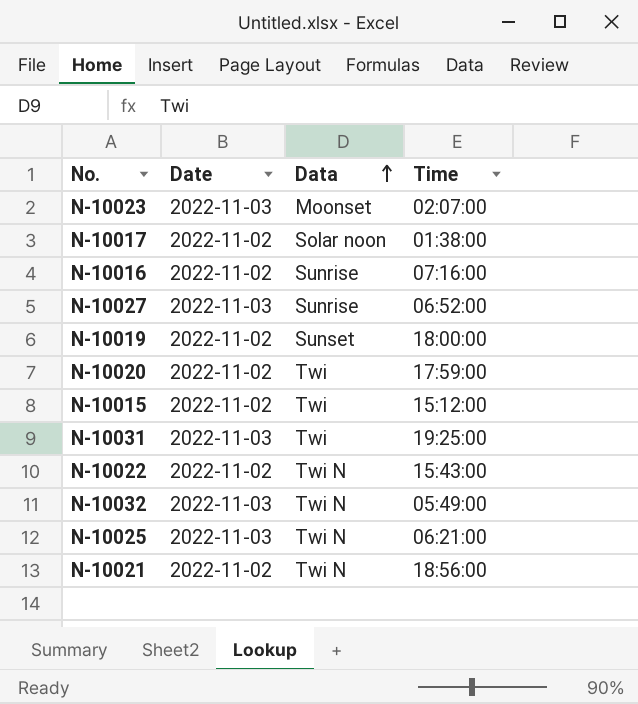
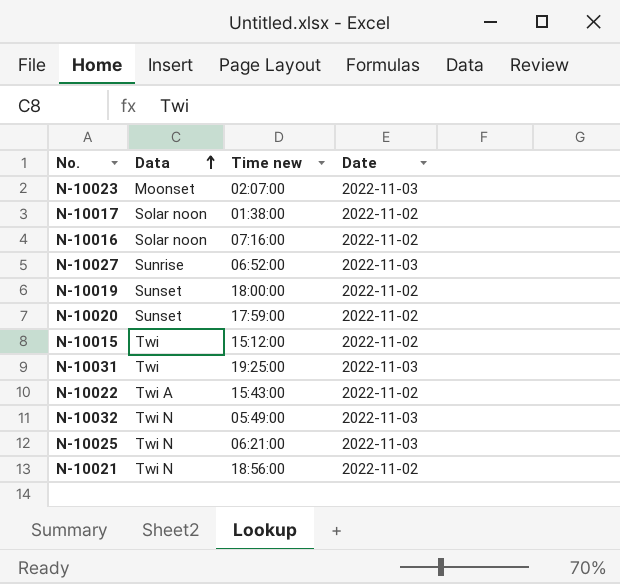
column name: Time -> Time new
column Date | position: 2 -> 4
N-10016 | Data: Sunrise -> Solar noon
N-10020 | Data: Twi -> Sunset
N-10022 | Data: Twi N -> Twi A

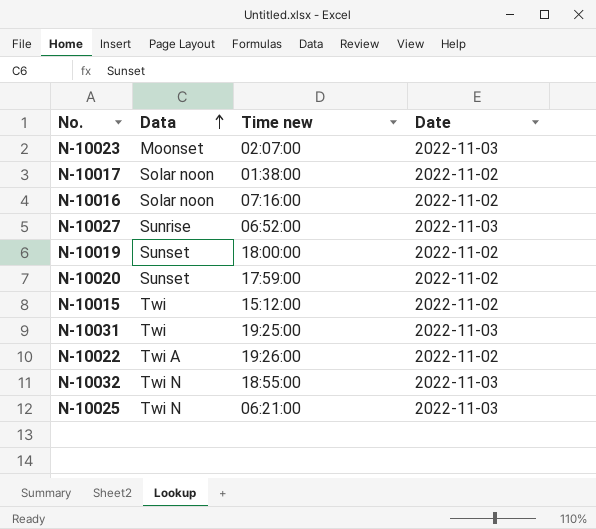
row N-10021: Twi N | 18:56:00 | 2022-11-02 -> none
N-10022 | Time new: 15:43:00 -> 19:26:00
N-10032 | Time new: 05:49:00 -> 18:55:00

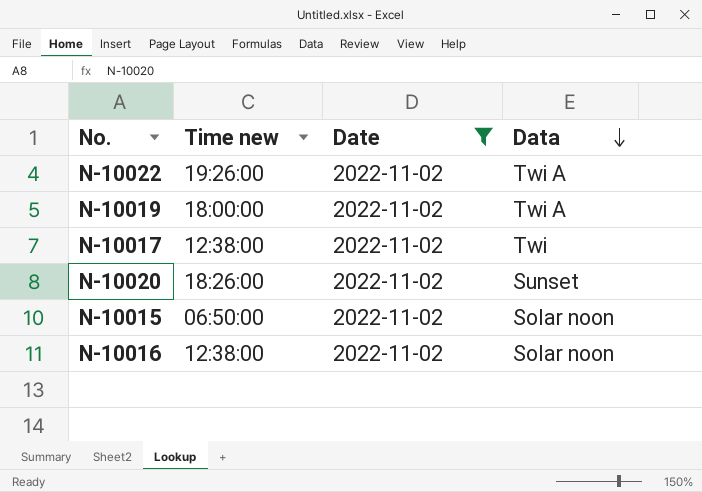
filter: none -> Date = 2022-11-02
row order: Data ascending -> Data descending
column Data | position: 2 -> 4
N-10019 | Data: Sunset -> Twi A
N-10017 | Time new: 01:38:00 -> 12:38:00
N-10017 | Data: Solar noon -> Twi
N-10020 | Time new: 17:59:00 -> 18:26:00
N-10015 | Time new: 15:12:00 -> 06:50:00
N-10015 | Data: Twi -> Solar noon
N-10016 | Time new: 07:16:00 -> 12:38:00

